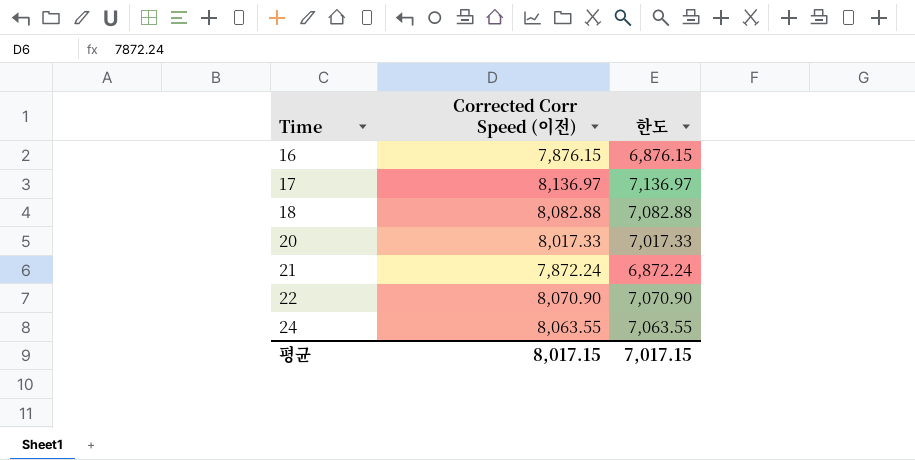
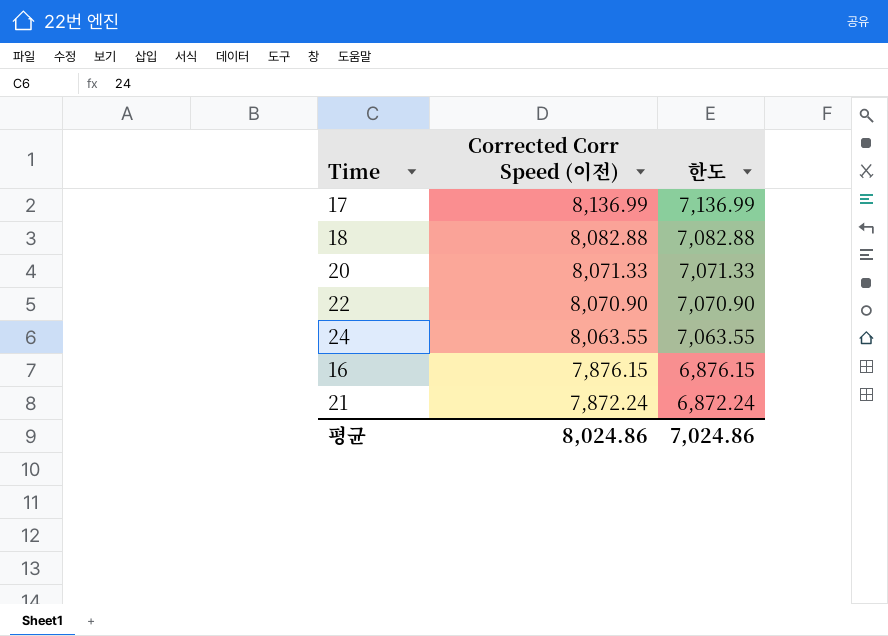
row order: Time ascending -> Corrected Corr Speed (이전) descending
17 | Corrected Corr Speed (이전): 8,136.97 -> 8,136.99
17 | 한도: 7,136.97 -> 7,136.99
20 | Corrected Corr Speed (이전): 8,017.33 -> 8,071.33
20 | 한도: 7,017.33 -> 7,071.33
평균 | Corrected Corr Speed (이전): 8,017.15 -> 8,024.86
평균 | 한도: 7,017.15 -> 7,024.86

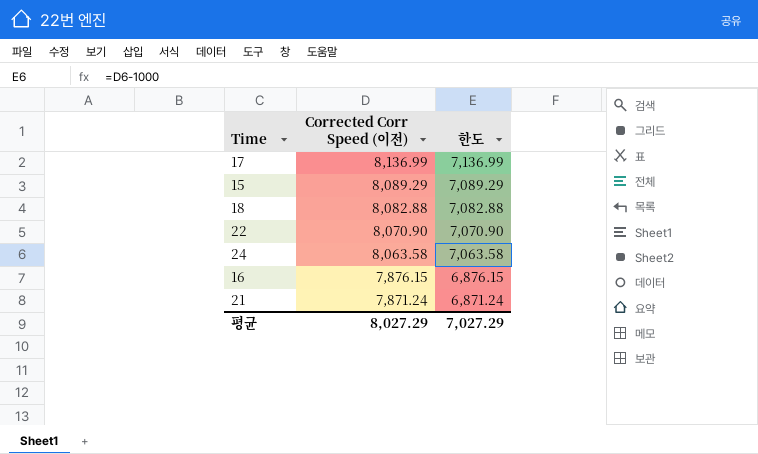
row 20: 8,071.33 | 7,071.33 -> none
row 15: none -> 8,089.29 | 7,089.29
24 | Corrected Corr Speed (이전): 8,063.55 -> 8,063.58
24 | 한도: 7,063.55 -> 7,063.58
21 | Corrected Corr Speed (이전): 7,872.24 -> 7,871.24
21 | 한도: 6,872.24 -> 6,871.24
평균 | Corrected Corr Speed (이전): 8,024.86 -> 8,027.29
평균 | 한도: 7,024.86 -> 7,027.29

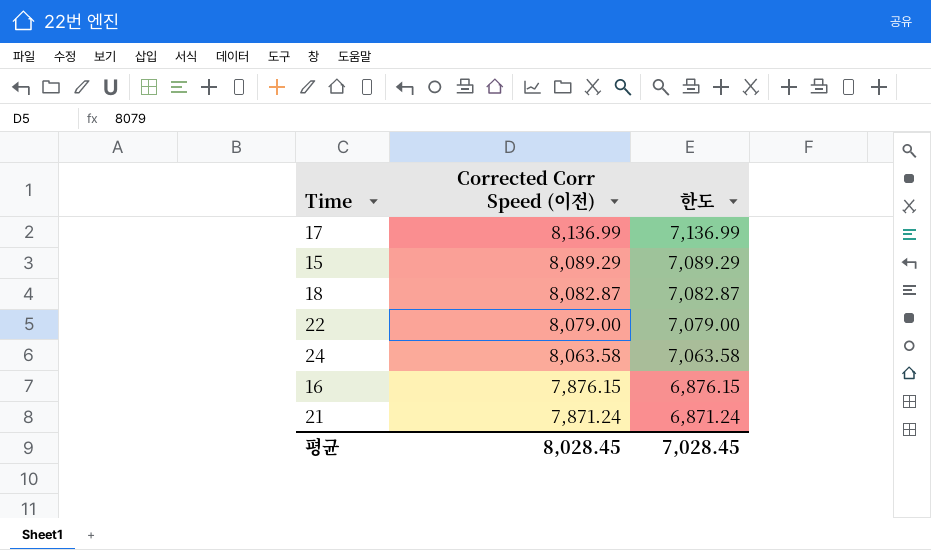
18 | Corrected Corr Speed (이전): 8,082.88 -> 8,082.87
18 | 한도: 7,082.88 -> 7,082.87
22 | Corrected Corr Speed (이전): 8,070.90 -> 8,079.00
22 | 한도: 7,070.90 -> 7,079.00
평균 | Corrected Corr Speed (이전): 8,027.29 -> 8,028.45
평균 | 한도: 7,027.29 -> 7,028.45

